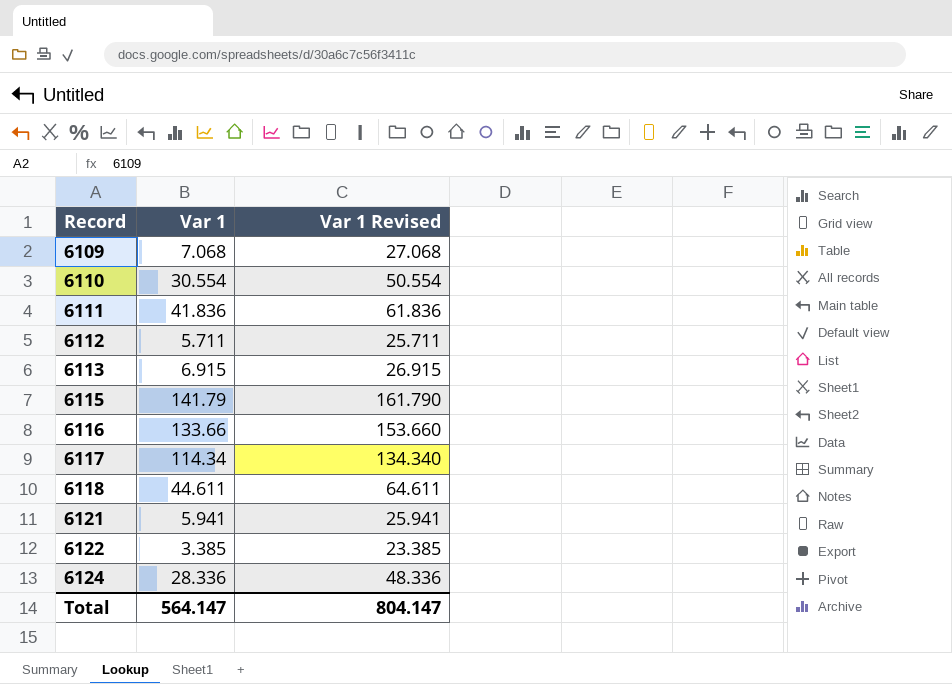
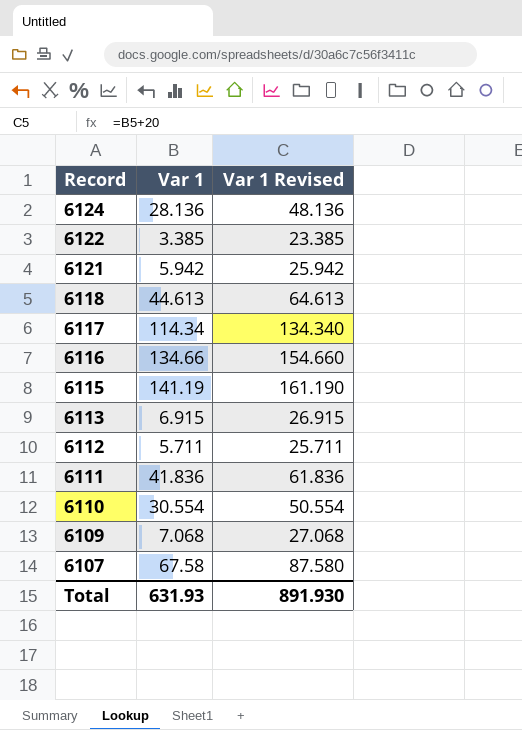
row order: Record ascending -> Record descending
6124 | Var 1: 28.336 -> 28.136
6124 | Var 1 Revised: 48.336 -> 48.136
6121 | Var 1: 5.941 -> 5.942
6121 | Var 1 Revised: 25.941 -> 25.942
6118 | Var 1: 44.611 -> 44.613
6118 | Var 1 Revised: 64.611 -> 64.613
6116 | Var 1: 133.66 -> 134.66
6116 | Var 1 Revised: 153.660 -> 154.660
6115 | Var 1: 141.79 -> 141.19
6115 | Var 1 Revised: 161.790 -> 161.190
row 6107: none -> 67.58 | 87.580
Total | Var 1: 564.147 -> 631.93
Total | Var 1 Revised: 804.147 -> 891.930

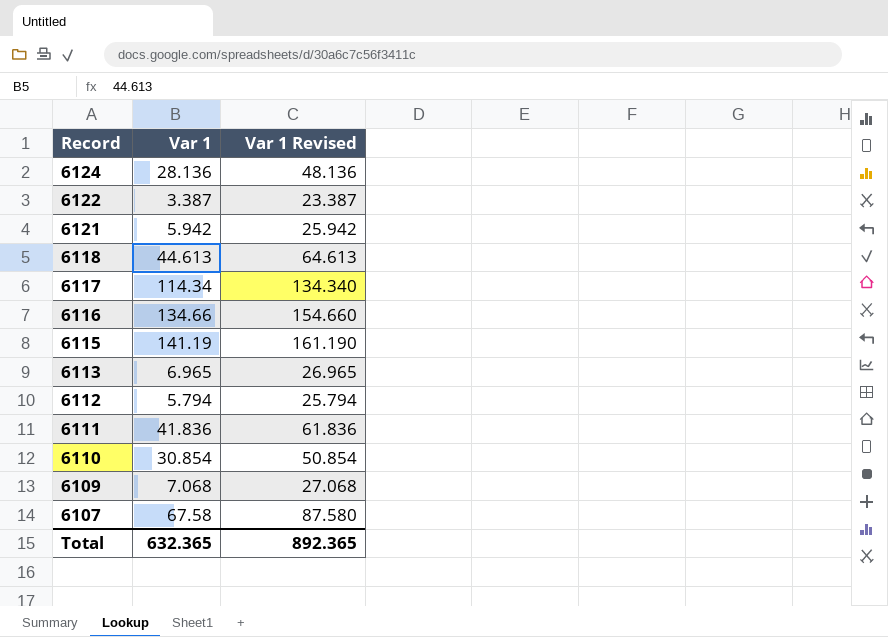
6122 | Var 1: 3.385 -> 3.387
6122 | Var 1 Revised: 23.385 -> 23.387
6113 | Var 1: 6.915 -> 6.965
6113 | Var 1 Revised: 26.915 -> 26.965
6112 | Var 1: 5.711 -> 5.794
6112 | Var 1 Revised: 25.711 -> 25.794
6110 | Var 1: 30.554 -> 30.854
6110 | Var 1 Revised: 50.554 -> 50.854
Total | Var 1: 631.93 -> 632.365
Total | Var 1 Revised: 891.930 -> 892.365

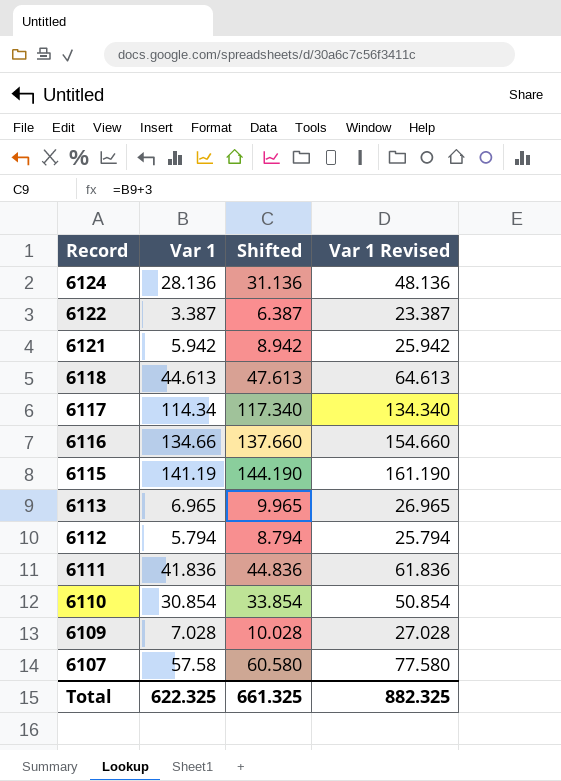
column Shifted | formula: none -> [Var 1] + 3
6109 | Var 1: 7.068 -> 7.028
6109 | Var 1 Revised: 27.068 -> 27.028
6107 | Var 1: 67.58 -> 57.58
6107 | Var 1 Revised: 87.580 -> 77.580
Total | Var 1: 632.365 -> 622.325
Total | Var 1 Revised: 892.365 -> 882.325

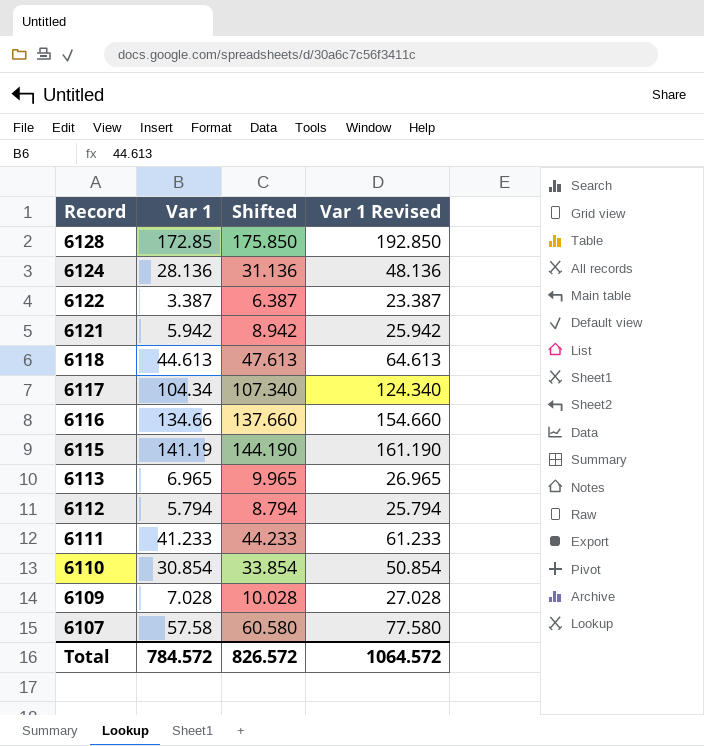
row 6128: none -> 172.85 | 175.850 | 192.850
6117 | Var 1: 114.34 -> 104.34
6117 | Shifted: 117.340 -> 107.340
6117 | Var 1 Revised: 134.340 -> 124.340
6111 | Var 1: 41.836 -> 41.233
6111 | Shifted: 44.836 -> 44.233
6111 | Var 1 Revised: 61.836 -> 61.233
Total | Var 1: 622.325 -> 784.572
Total | Shifted: 661.325 -> 826.572
Total | Var 1 Revised: 882.325 -> 1064.572

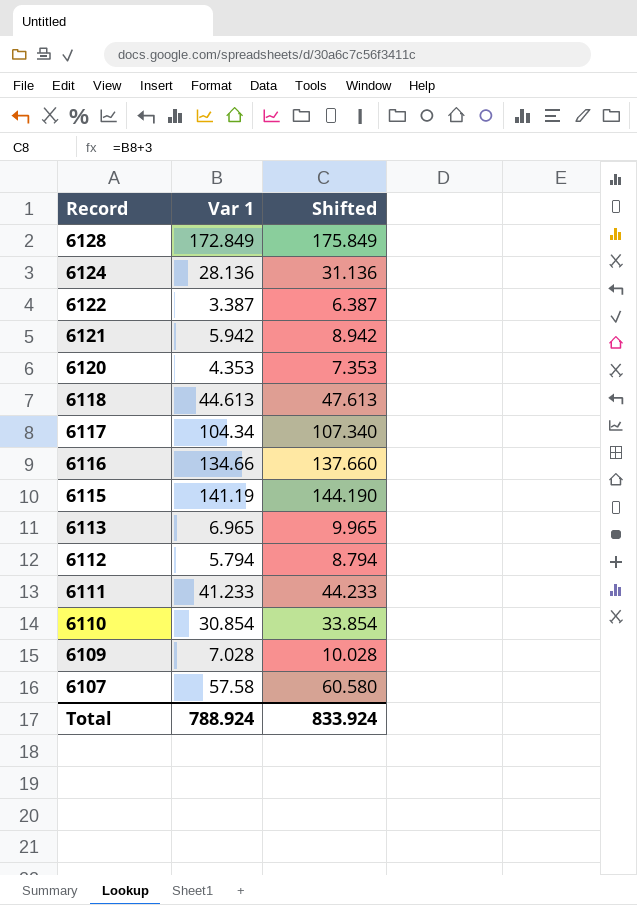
column Var 1 Revised | formula: [Var 1] + 20 -> none
6128 | Var 1: 172.85 -> 172.849
6128 | Shifted: 175.850 -> 175.849
row 6120: none -> 4.353 | 7.353
Total | Var 1: 784.572 -> 788.924
Total | Shifted: 826.572 -> 833.924

